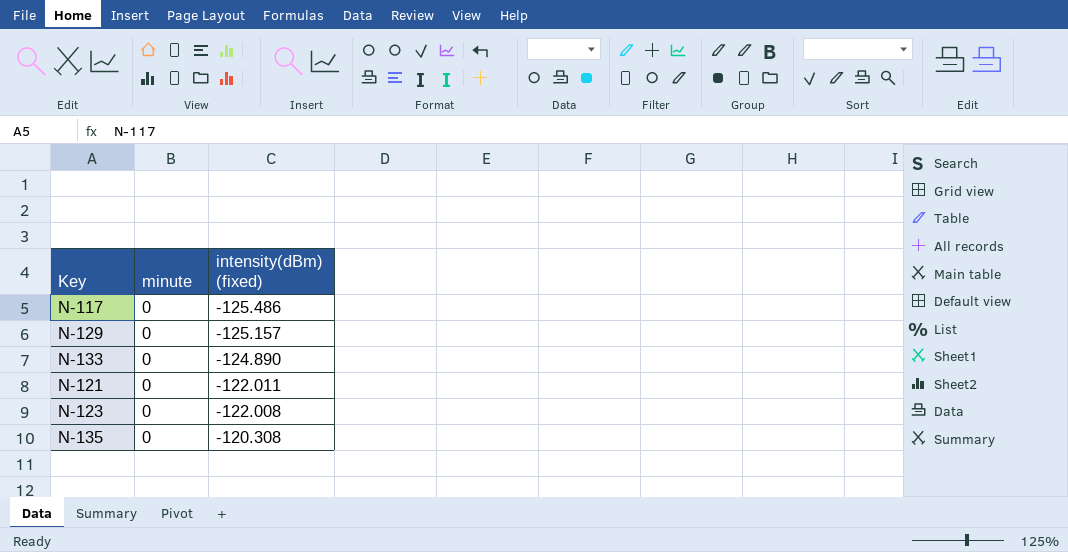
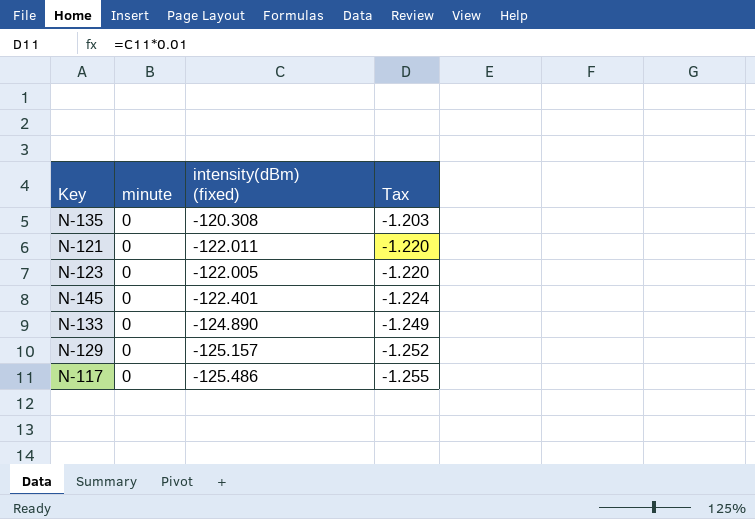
row order: intensity(dBm) (fixed) ascending -> Tax descending
column Tax | formula: none -> [intensity(dBm) (fixed)] * 0.01
N-123 | intensity(dBm) (fixed): -122.008 -> -122.005
row N-145: none -> 0 | -122.401 | -1.224

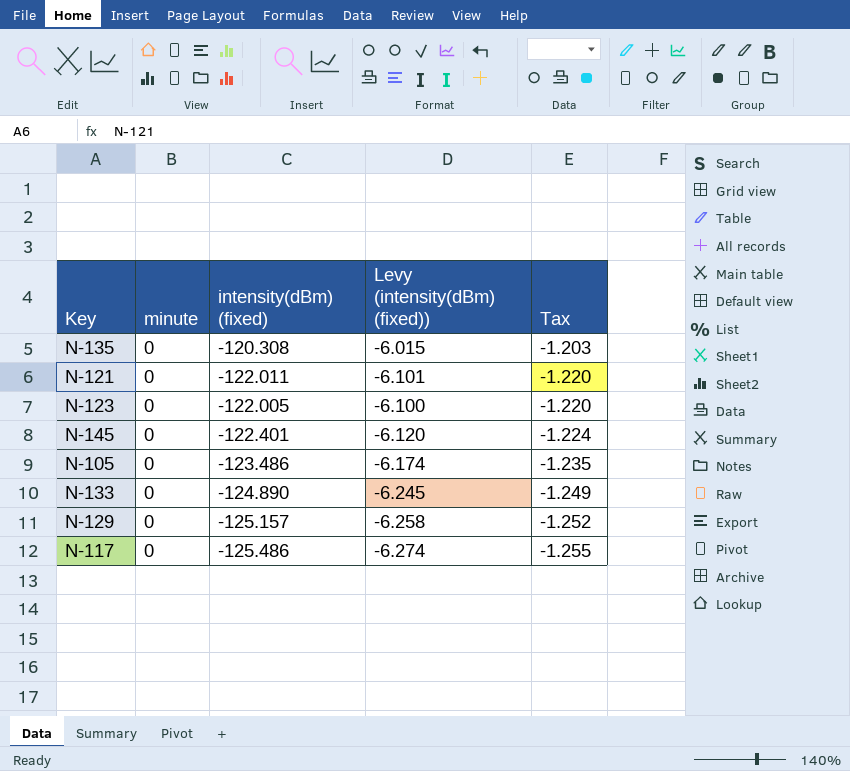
column Levy (intensity(dBm) (fixed)) | formula: none -> [intensity(dBm) (fixed)] * 0.05
row N-105: none -> 0 | -123.486 | -6.174 | -1.235

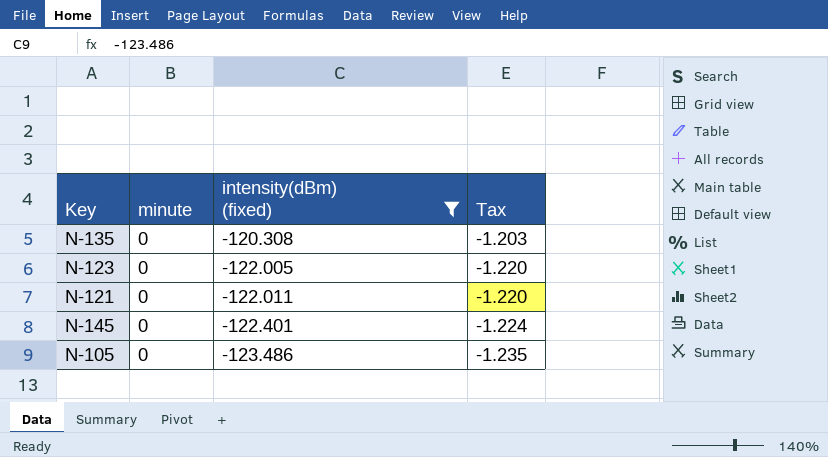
filter: none -> intensity(dBm) (fixed) >= -123.486
row order: Tax descending -> intensity(dBm) (fixed) descending
column Levy (intensity(dBm) (fixed)) | formula: [intensity(dBm) (fixed)] * 0.05 -> none

